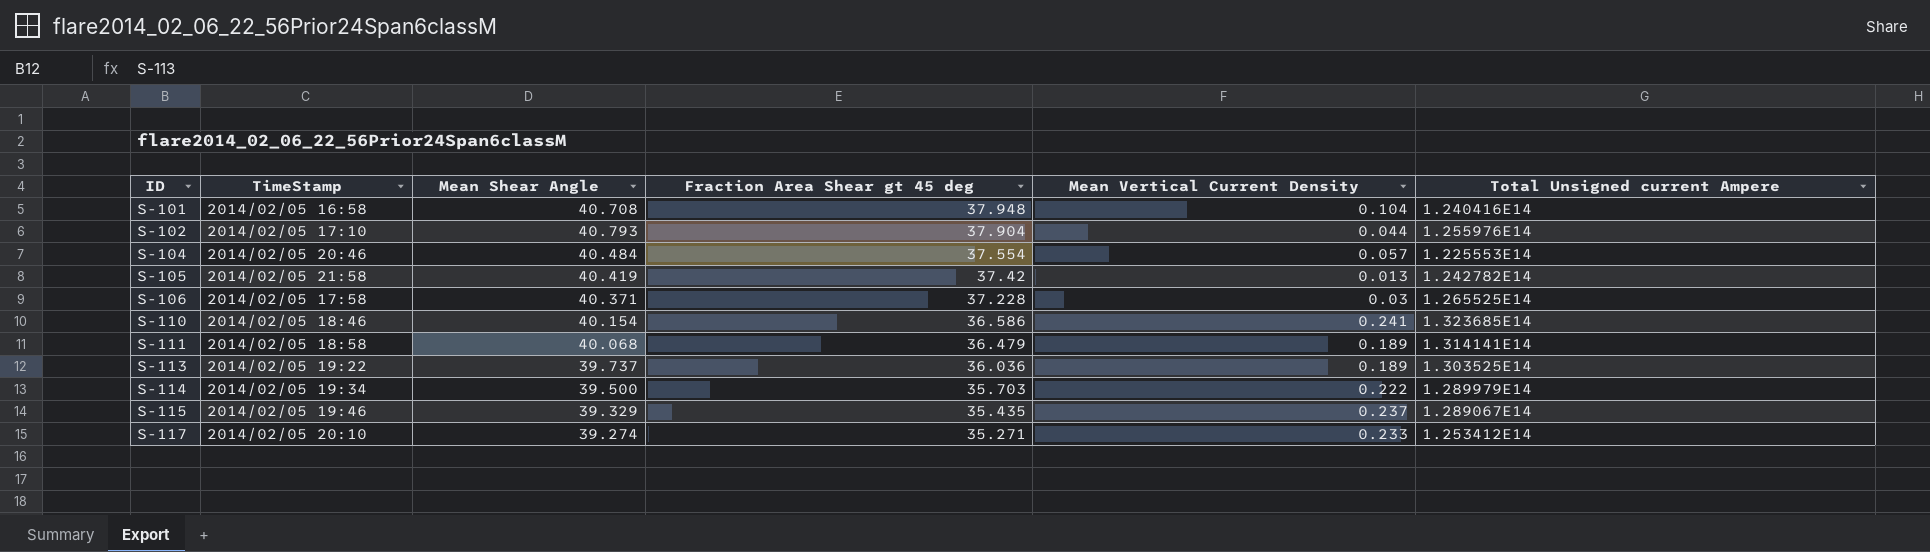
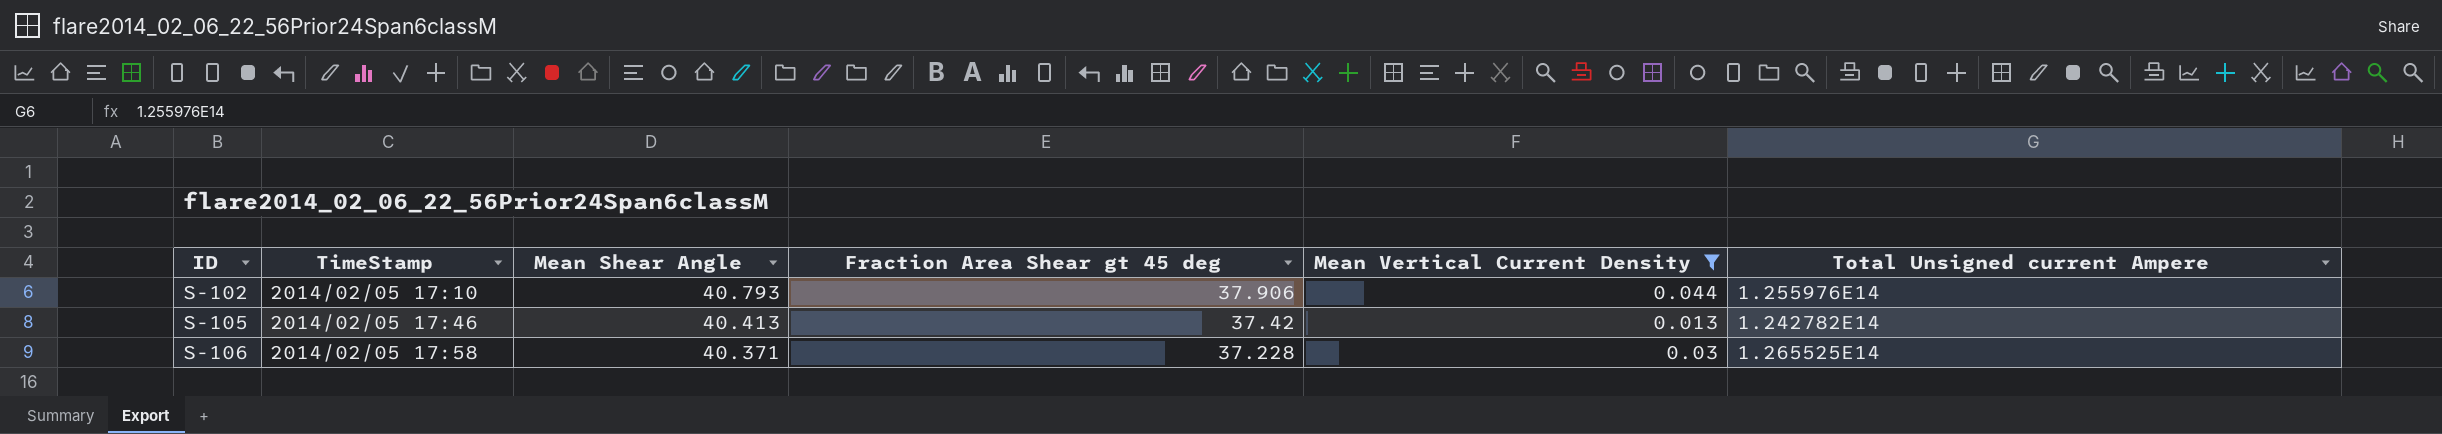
filter: none -> Mean Vertical Current Density <= 0.044
S-102 | Fraction Area Shear gt 45 deg: 37.904 -> 37.906
S-105 | TimeStamp: 2014/02/05 21:58 -> 2014/02/05 17:46
S-105 | Mean Shear Angle: 40.419 -> 40.413

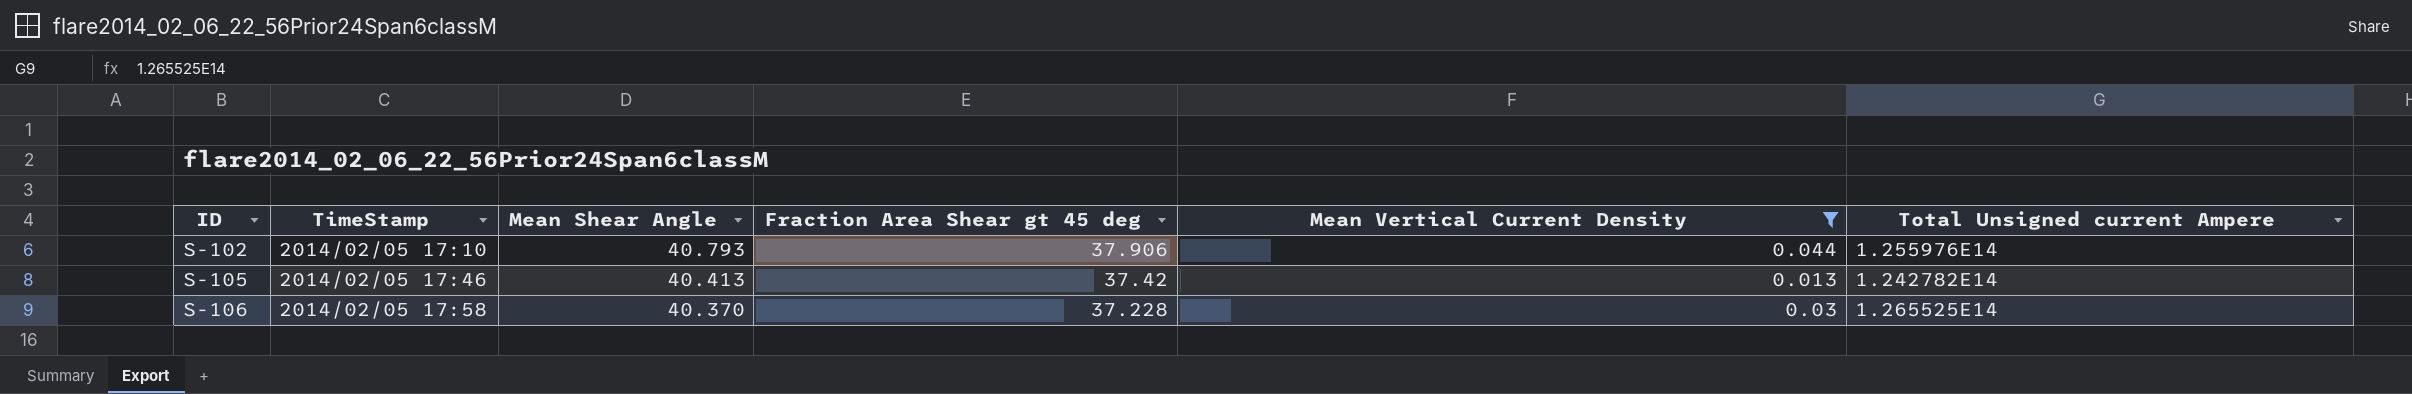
S-106 | Mean Shear Angle: 40.371 -> 40.370

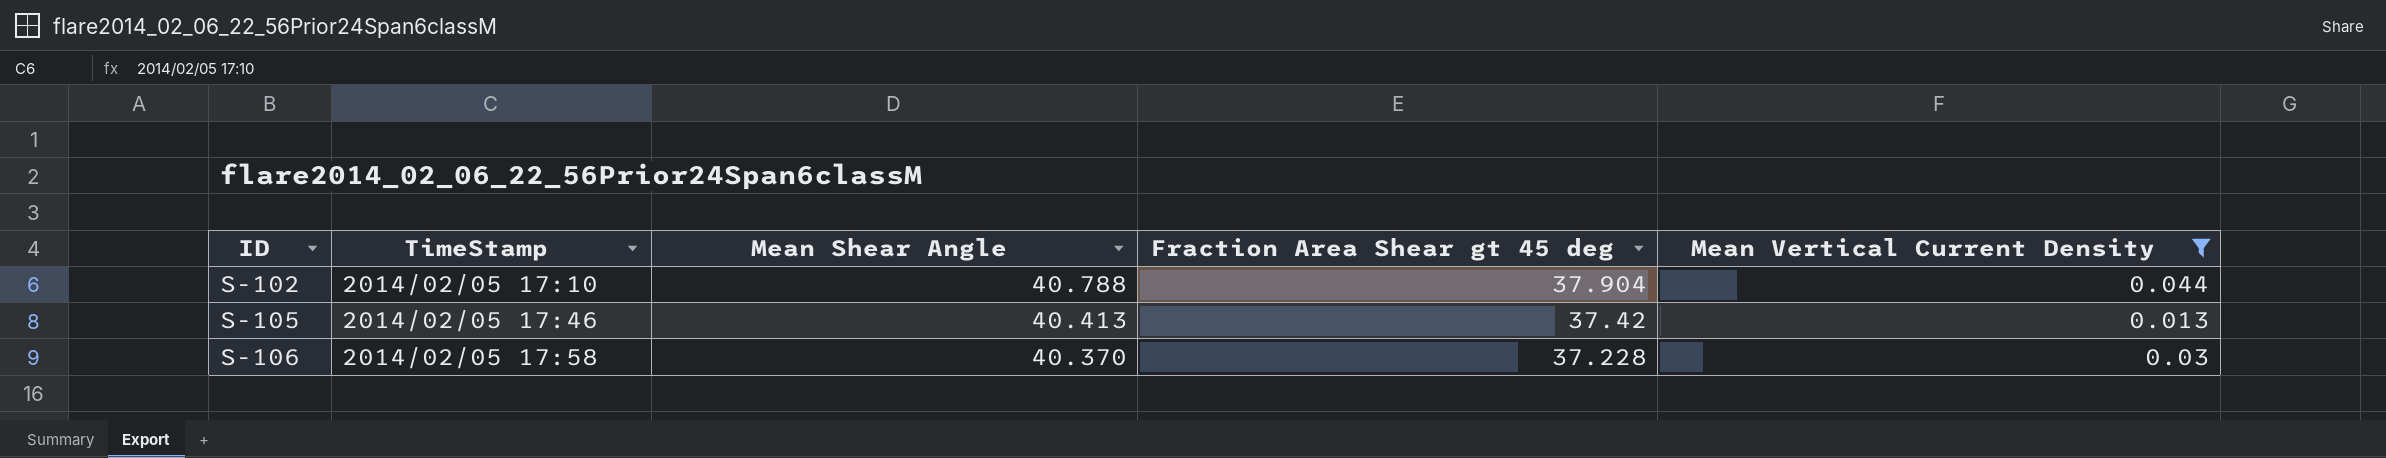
column Total Unsigned current Ampere | position: 6 -> none
S-102 | Mean Shear Angle: 40.793 -> 40.788
S-102 | Fraction Area Shear gt 45 deg: 37.906 -> 37.904

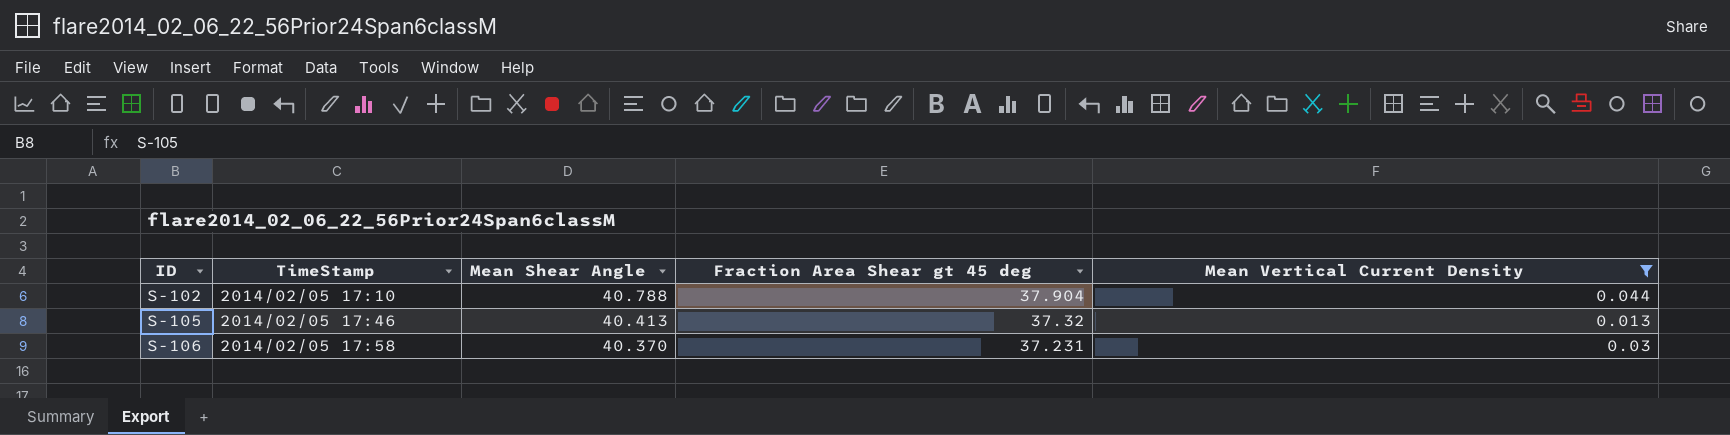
S-105 | Fraction Area Shear gt 45 deg: 37.42 -> 37.32
S-106 | Fraction Area Shear gt 45 deg: 37.228 -> 37.231

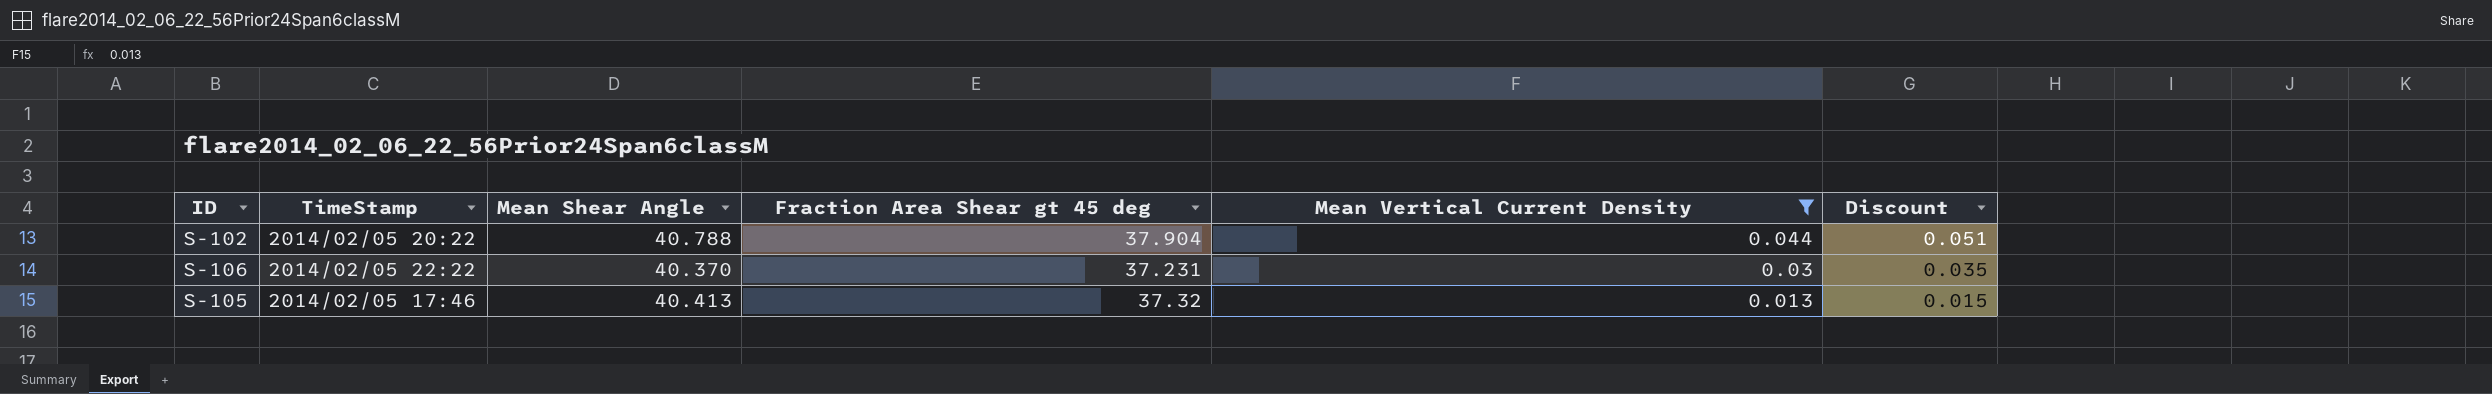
row order: ID ascending -> Mean Vertical Current Density descending
column Discount | formula: none -> [Mean Vertical Current Density] * 1.15
S-102 | TimeStamp: 2014/02/05 17:10 -> 2014/02/05 20:22
S-106 | TimeStamp: 2014/02/05 17:58 -> 2014/02/05 22:22

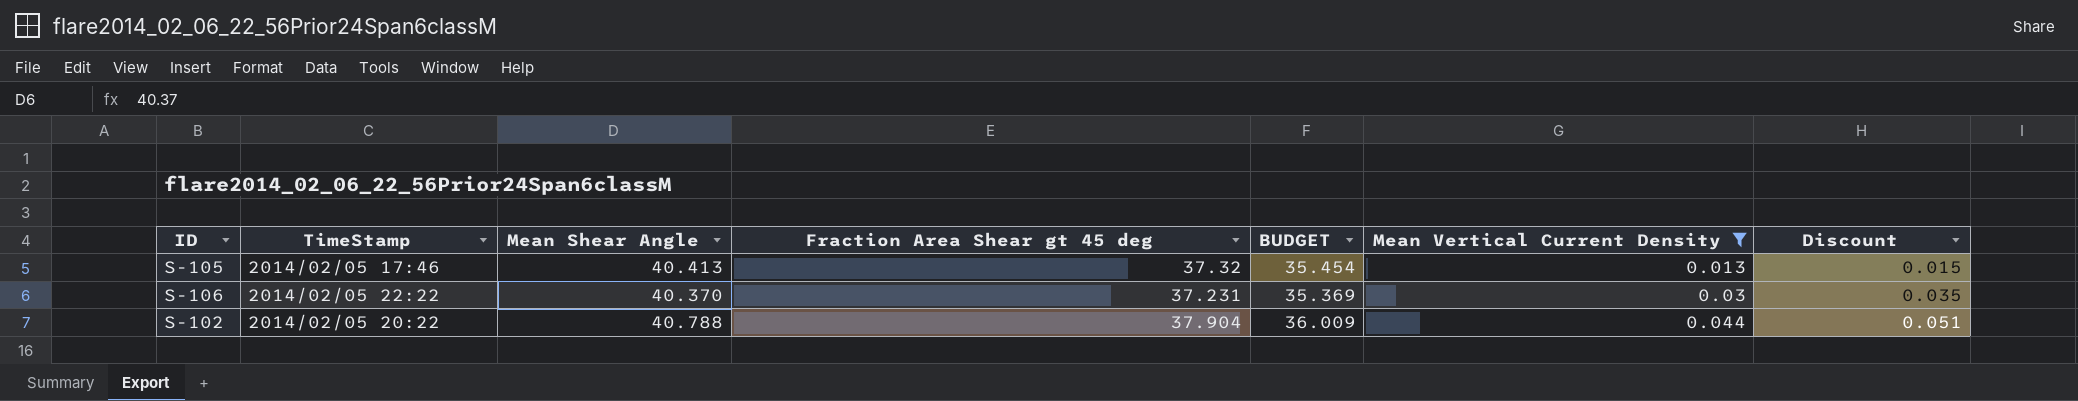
row order: Mean Vertical Current Density descending -> Mean Vertical Current Density ascending
column BUDGET | formula: none -> [Fraction Area Shear gt 45 deg] * 0.95

